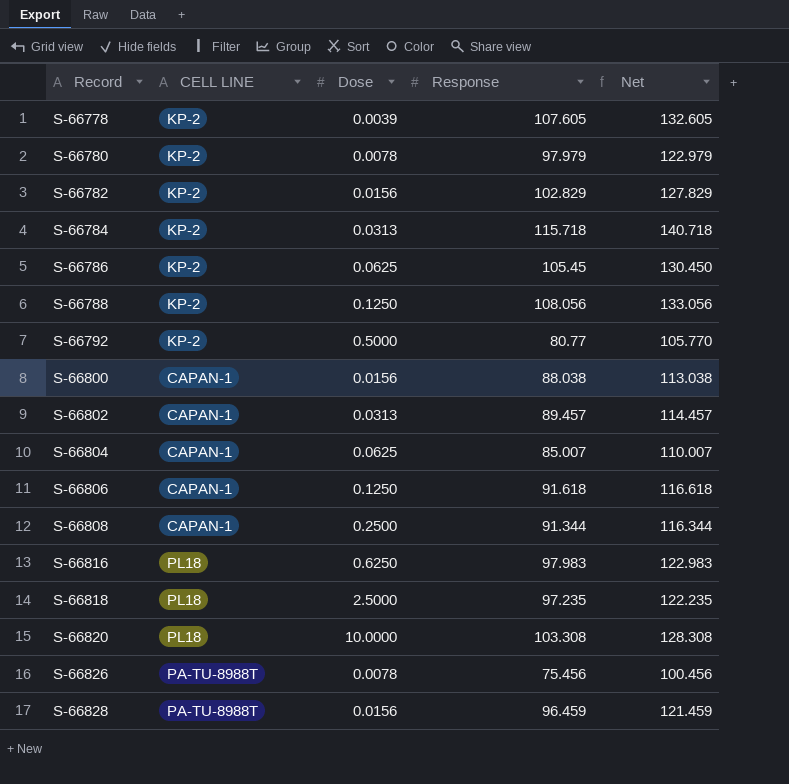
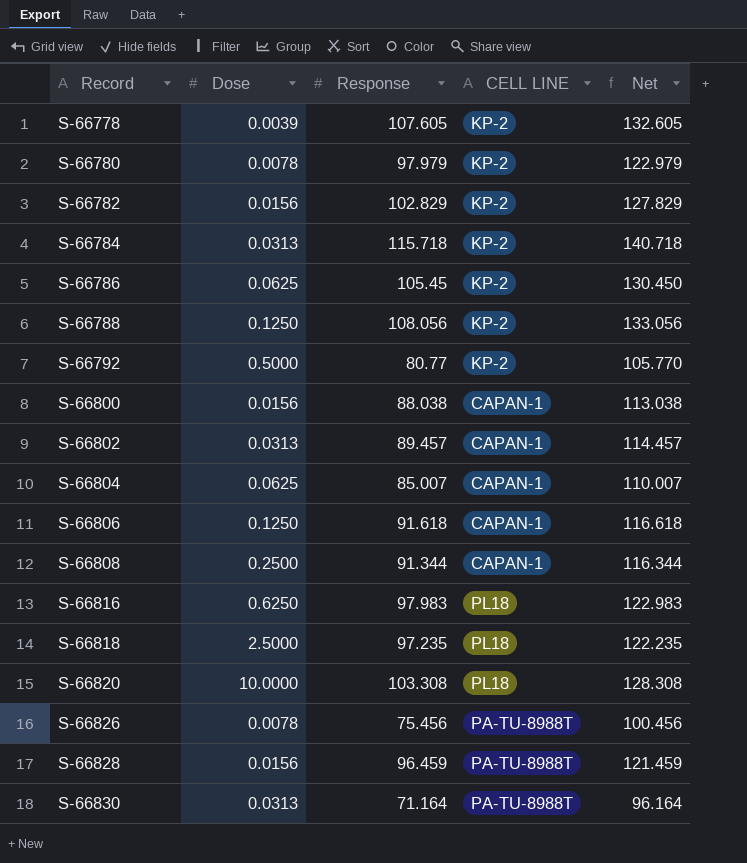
column CELL LINE | position: 2 -> 4
row S-66830: none -> 0.0313 | 71.164 | PA-TU-8988T | 96.164

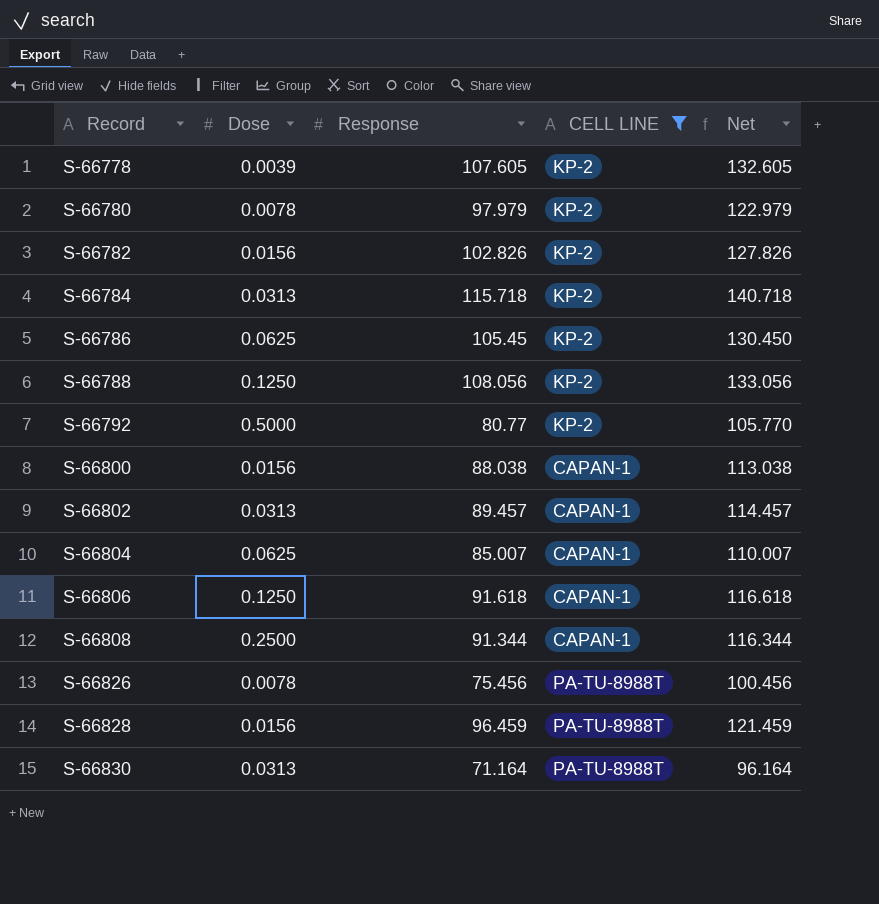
filter: none -> CELL LINE != PL18
S-66782 | Response: 102.829 -> 102.826
S-66782 | Net: 127.829 -> 127.826

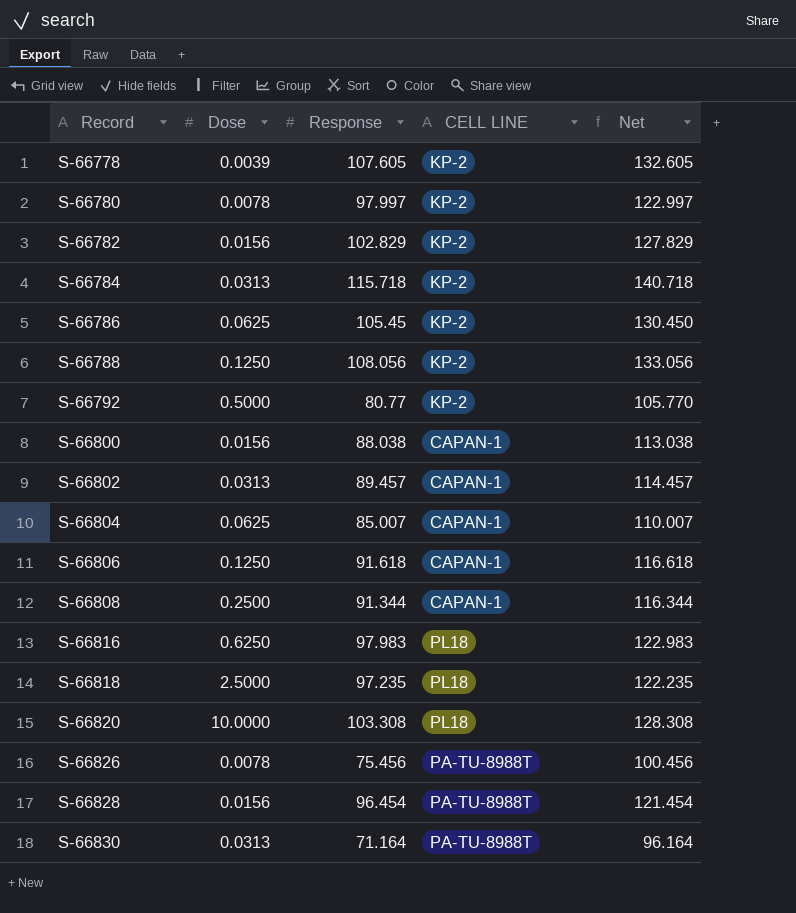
filter: CELL LINE != PL18 -> none
S-66780 | Response: 97.979 -> 97.997
S-66780 | Net: 122.979 -> 122.997
S-66782 | Response: 102.826 -> 102.829
S-66782 | Net: 127.826 -> 127.829
S-66828 | Response: 96.459 -> 96.454
S-66828 | Net: 121.459 -> 121.454

